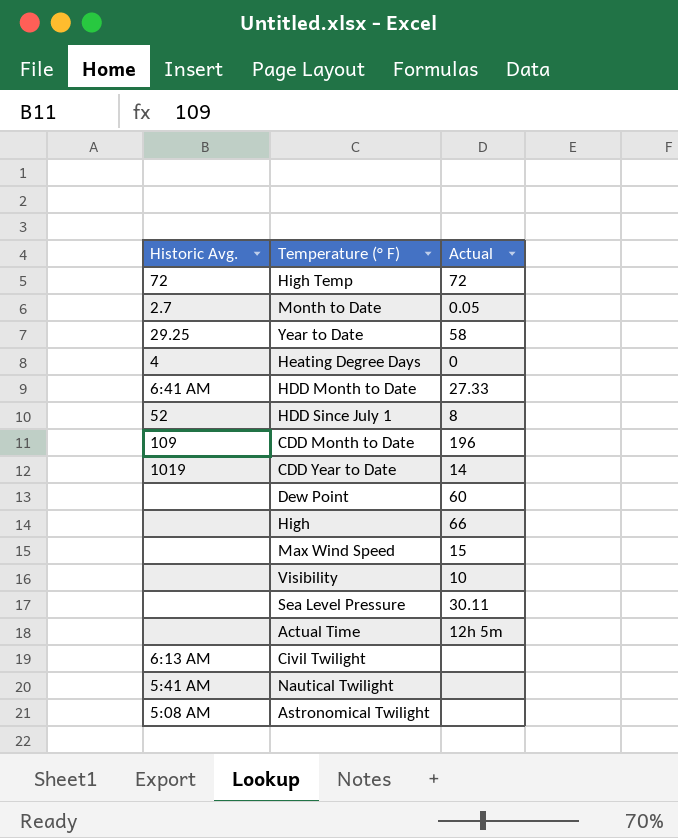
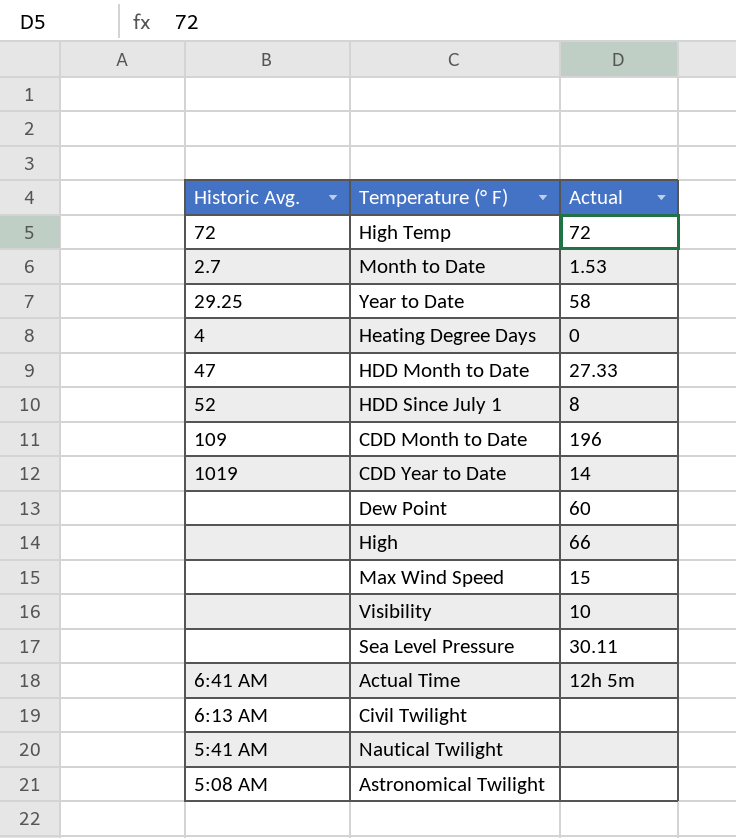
Month to Date | Actual: 0.05 -> 1.53
HDD Month to Date | Historic Avg.: 6:41 AM -> 47
Actual Time | Historic Avg.: none -> 6:41 AM

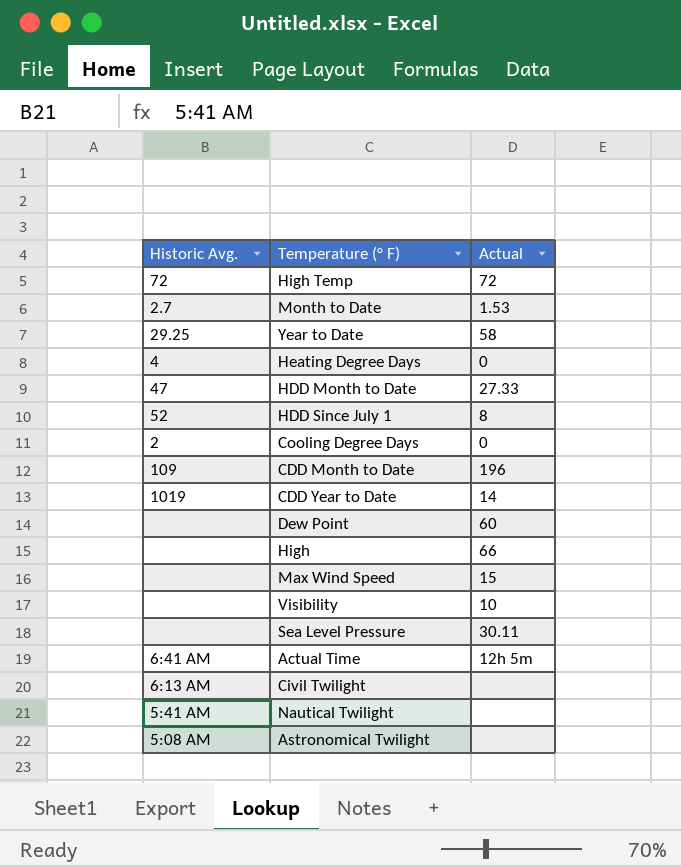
row Cooling Degree Days: none -> 2 | 0

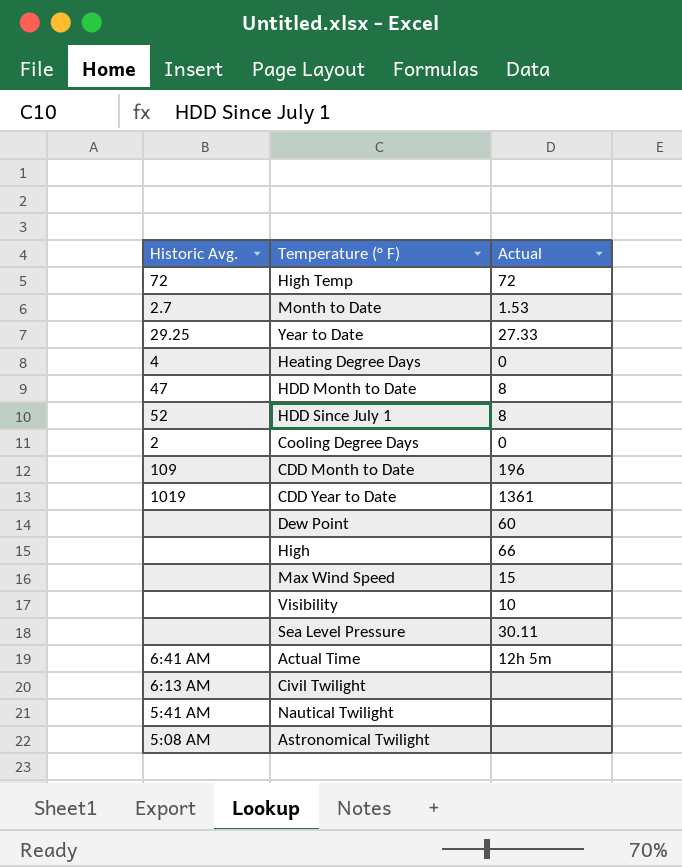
Year to Date | Actual: 58 -> 27.33
HDD Month to Date | Actual: 27.33 -> 8
CDD Year to Date | Actual: 14 -> 1361

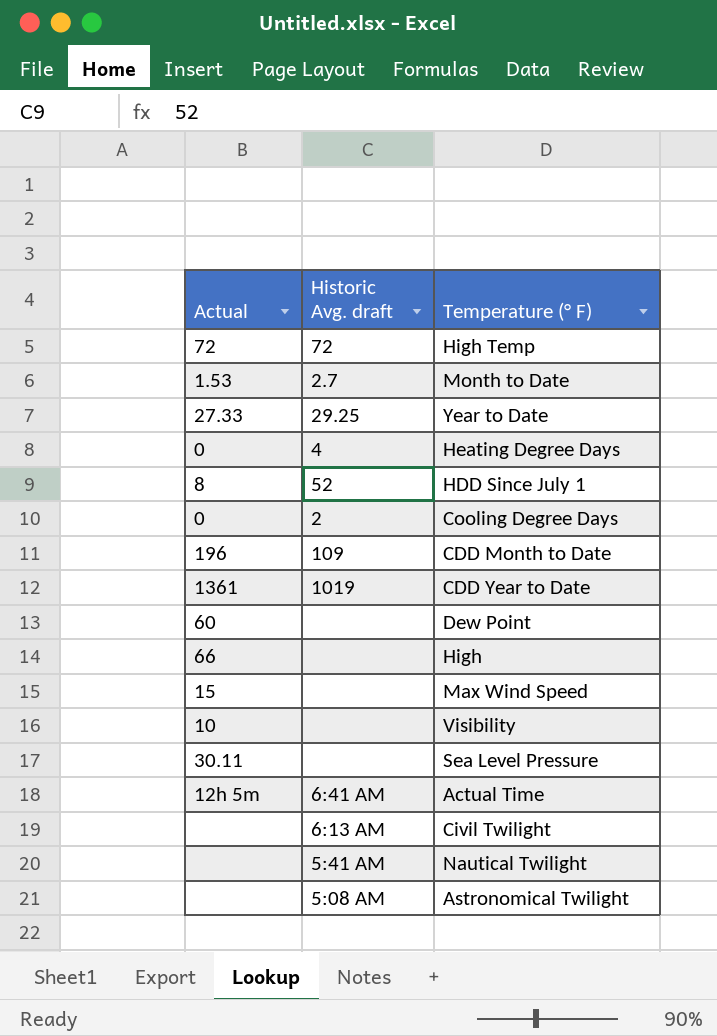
column Actual | position: 3 -> 1
column name: Historic Avg. -> Historic Avg. draft
row HDD Month to Date: 47 | 8 -> none

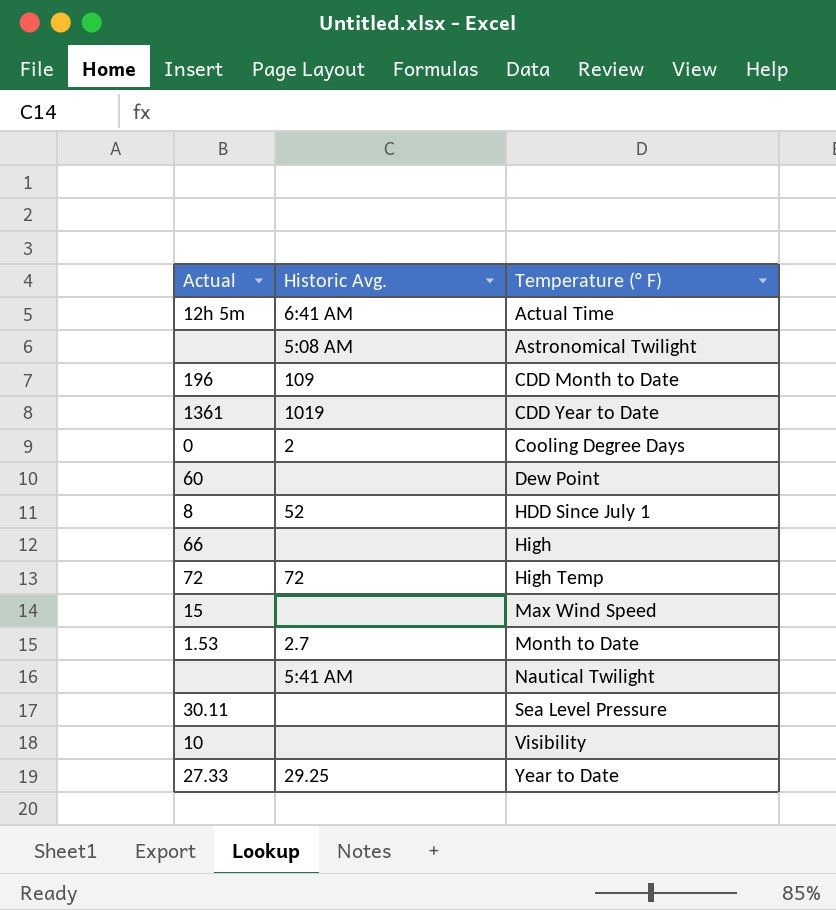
row order: none -> Temperature (° F) ascending
column name: Historic Avg. draft -> Historic Avg.
row Heating Degree Days: 0 | 4 -> none
row Civil Twilight: none | 6:13 AM -> none

